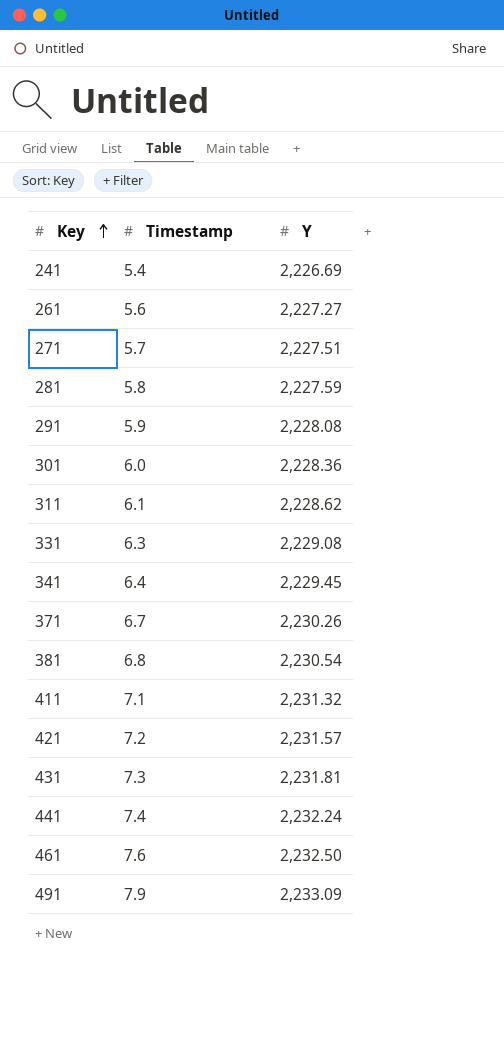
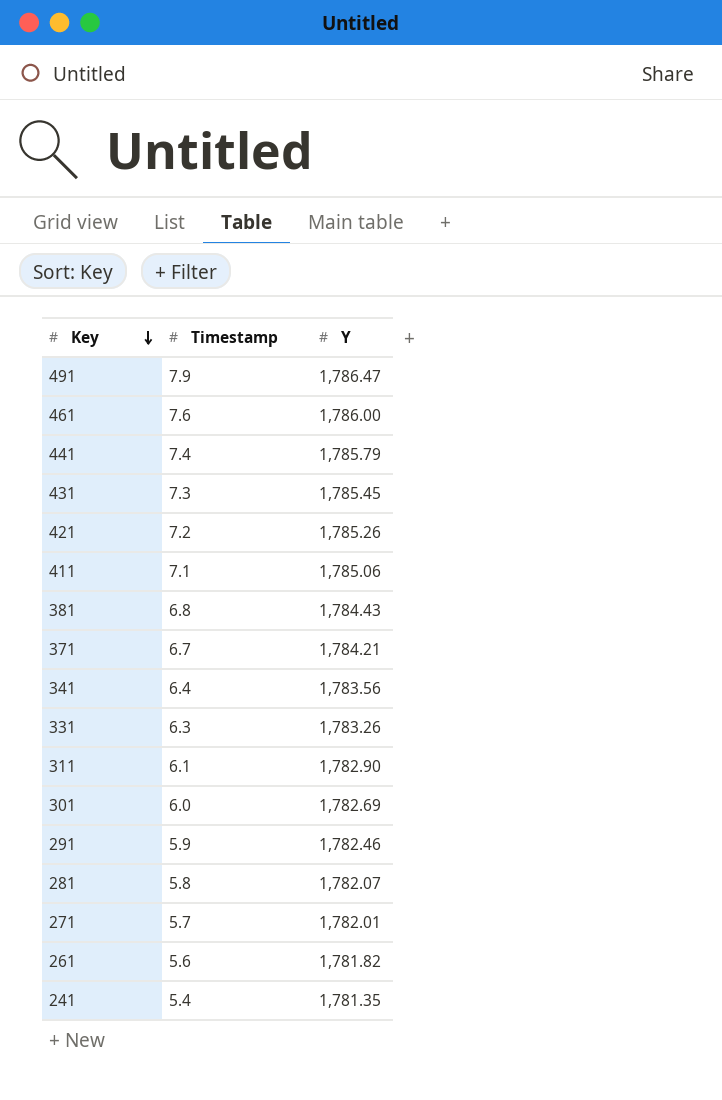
row order: Key ascending -> Key descending
491 | Y: 2,233.09 -> 1,786.47
461 | Y: 2,232.50 -> 1,786.00
441 | Y: 2,232.24 -> 1,785.79
431 | Y: 2,231.81 -> 1,785.45
421 | Y: 2,231.57 -> 1,785.26
411 | Y: 2,231.32 -> 1,785.06
381 | Y: 2,230.54 -> 1,784.43
371 | Y: 2,230.26 -> 1,784.21
341 | Y: 2,229.45 -> 1,783.56
331 | Y: 2,229.08 -> 1,783.26
311 | Y: 2,228.62 -> 1,782.90
301 | Y: 2,228.36 -> 1,782.69
291 | Y: 2,228.08 -> 1,782.46
281 | Y: 2,227.59 -> 1,782.07
271 | Y: 2,227.51 -> 1,782.01
261 | Y: 2,227.27 -> 1,781.82
241 | Y: 2,226.69 -> 1,781.35

